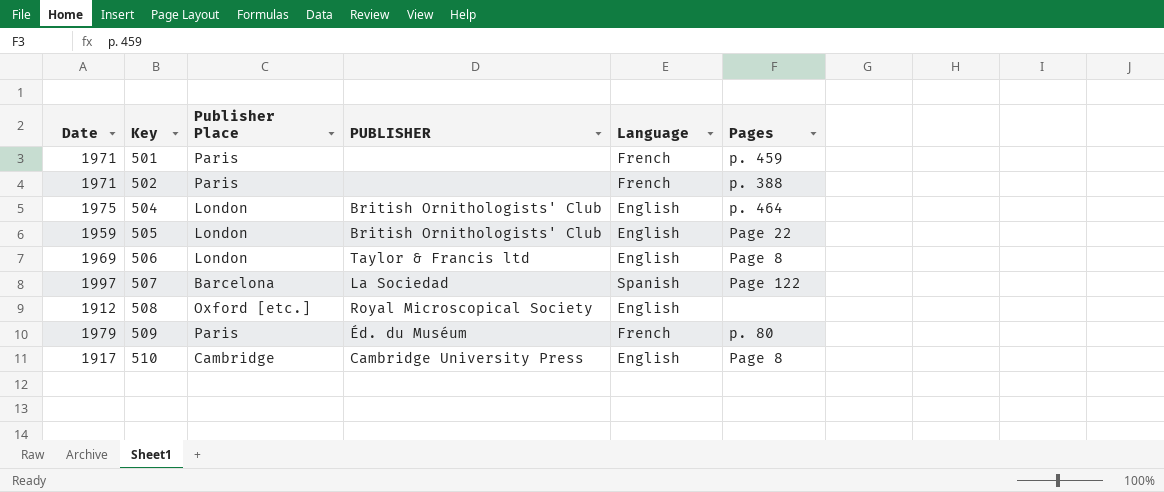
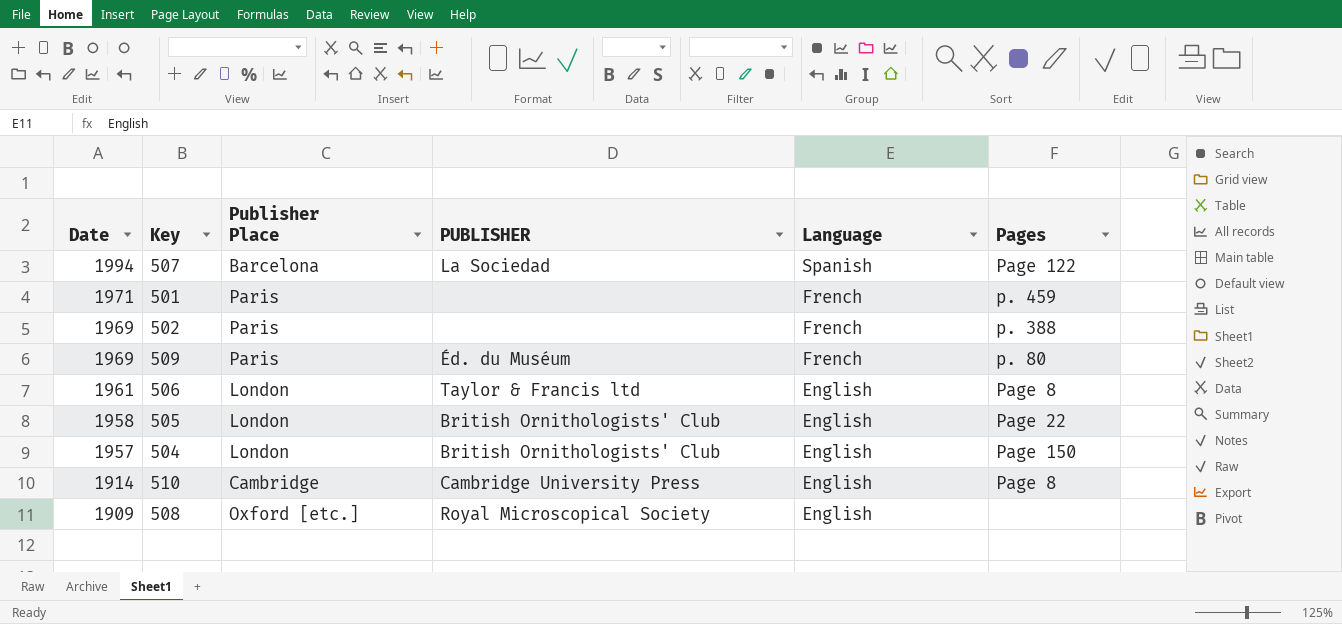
row order: Key ascending -> Date descending
507 | Date: 1997 -> 1994
502 | Date: 1971 -> 1969
509 | Date: 1979 -> 1969
506 | Date: 1969 -> 1961
505 | Date: 1959 -> 1958
504 | Date: 1975 -> 1957
504 | Pages: p. 464 -> Page 150
510 | Date: 1917 -> 1914
508 | Date: 1912 -> 1909

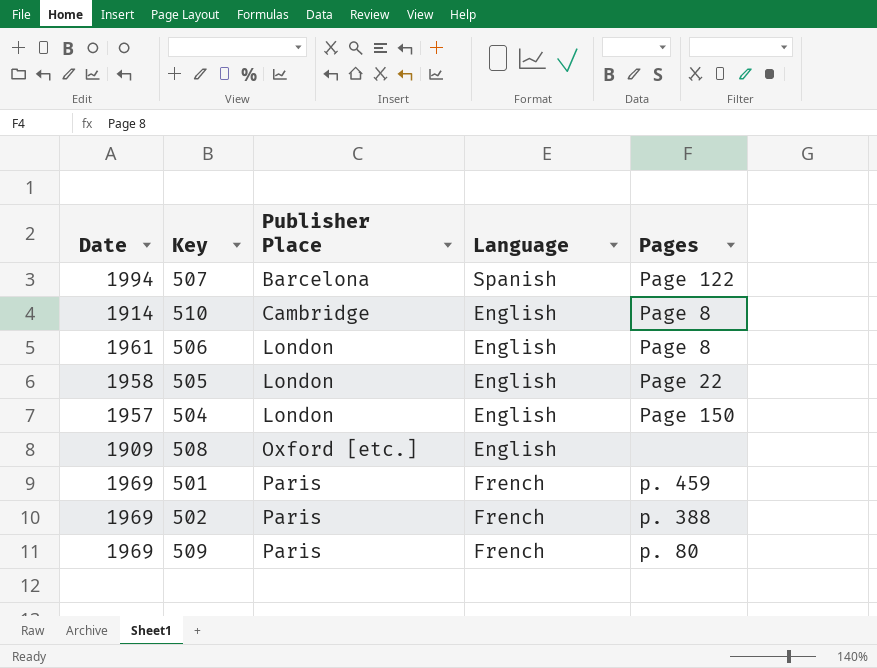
row order: Date descending -> Publisher Place ascending
column PUBLISHER | position: 4 -> none
501 | Date: 1971 -> 1969

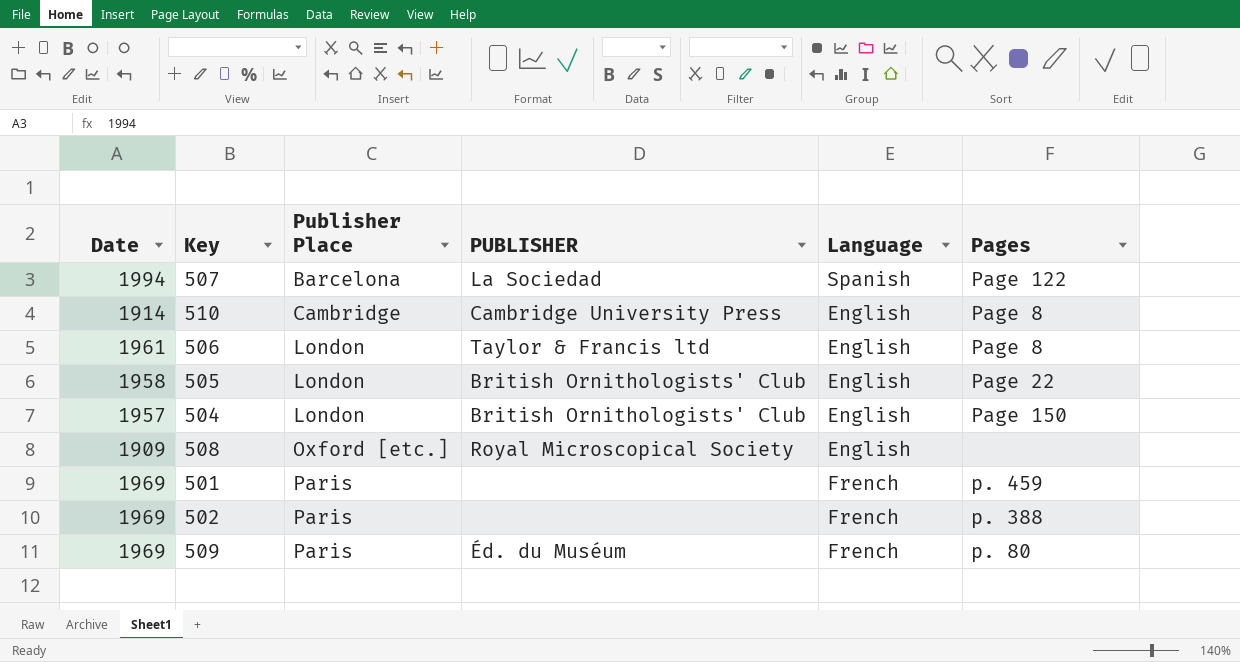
column PUBLISHER | position: none -> 4

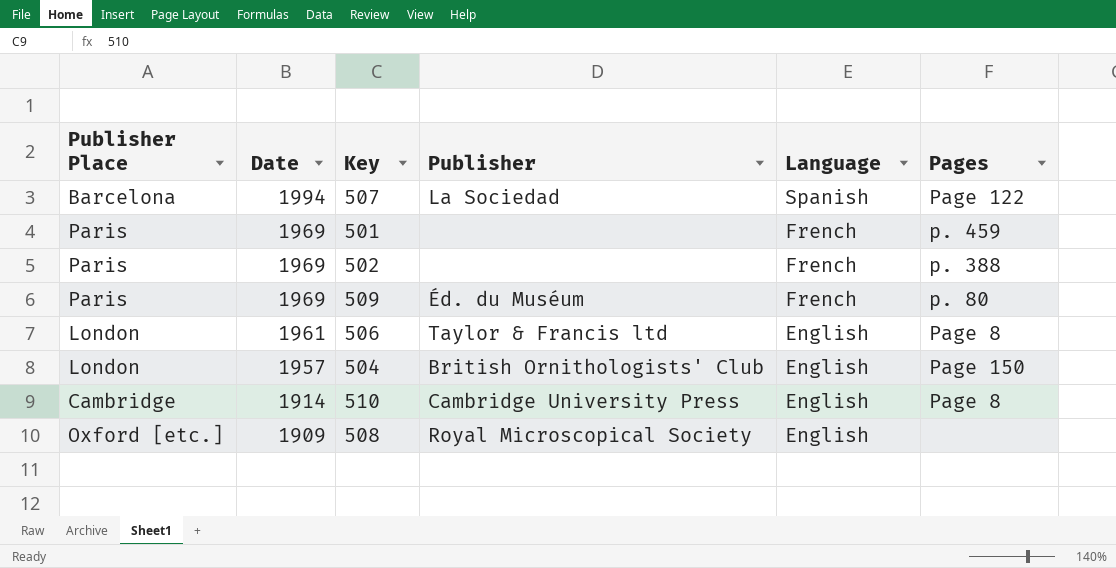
row order: Publisher Place ascending -> Date descending
column Publisher Place | position: 3 -> 1
column name: PUBLISHER -> Publisher
row 505: 1958 | London | British Ornithologists' Club | English | Page 22 -> none

